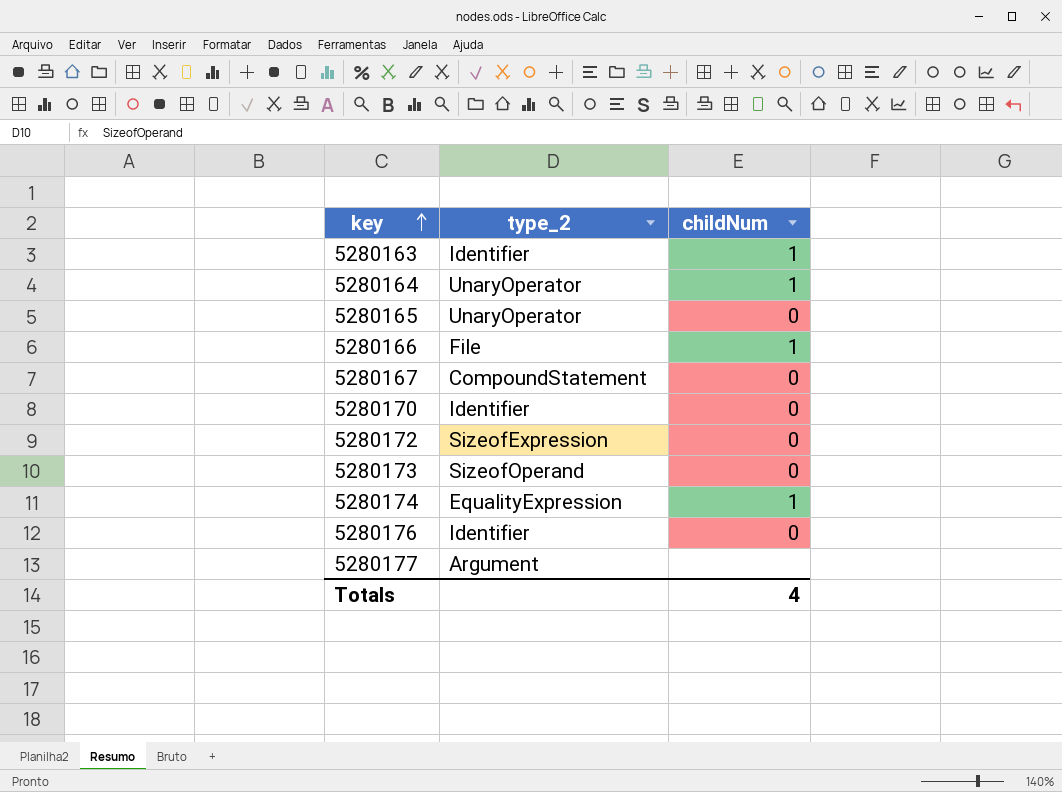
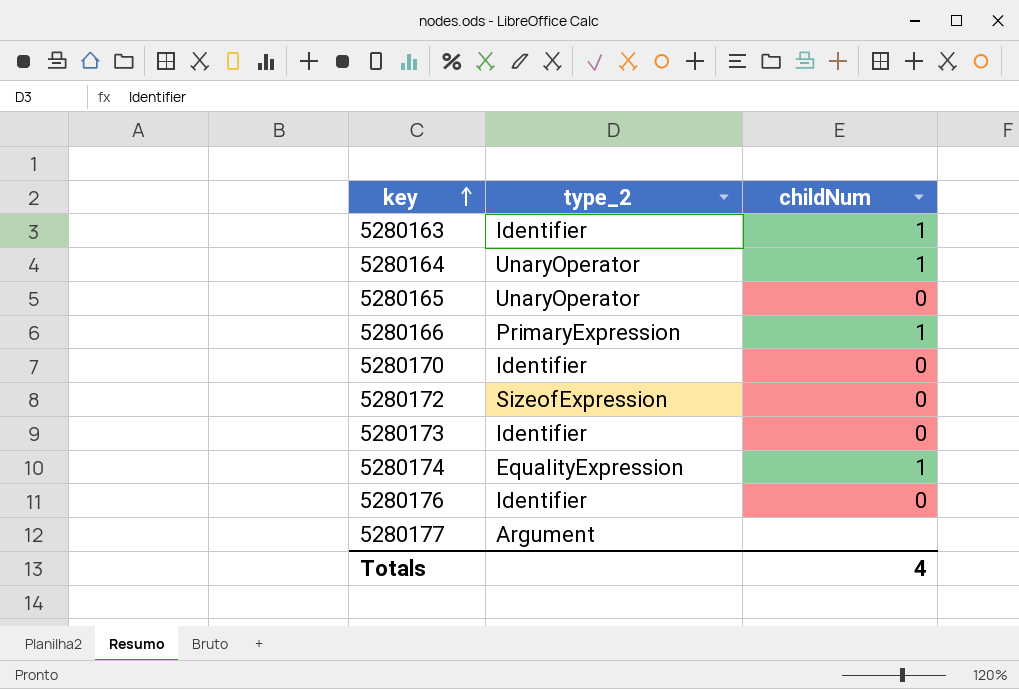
row 5280167: CompoundStatement | 0 -> none
5280166 | type_2: File -> PrimaryExpression
5280173 | type_2: SizeofOperand -> Identifier

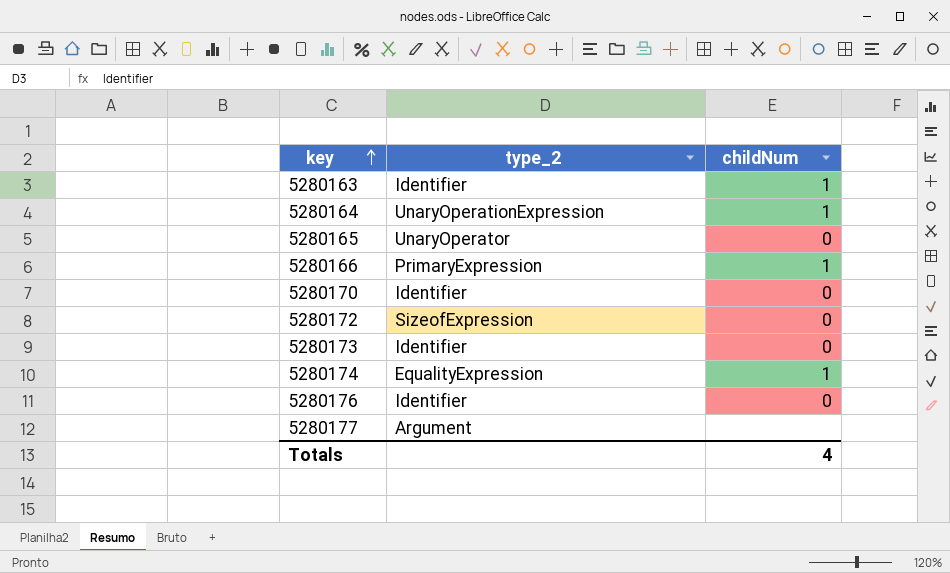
5280164 | type_2: UnaryOperator -> UnaryOperationExpression

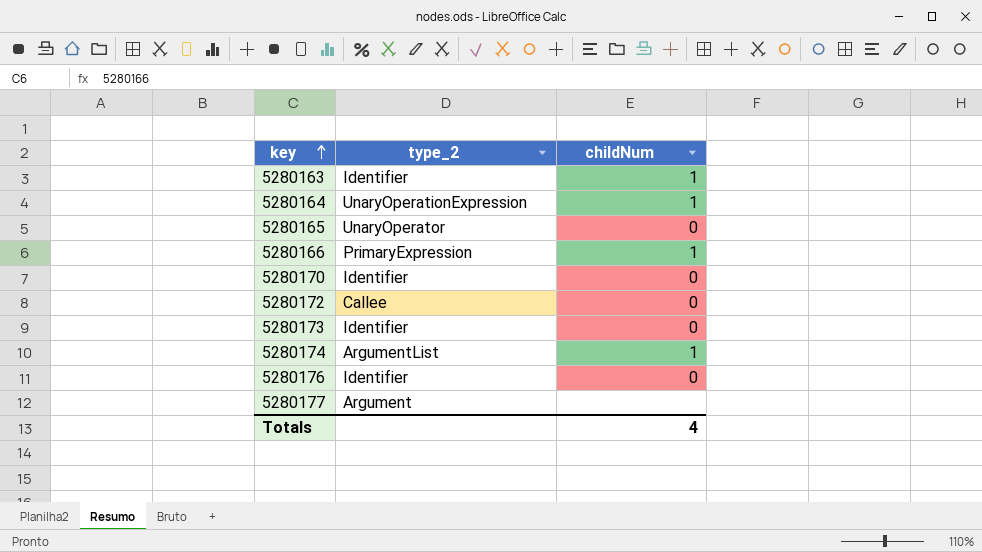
5280172 | type_2: SizeofExpression -> Callee
5280174 | type_2: EqualityExpression -> ArgumentList

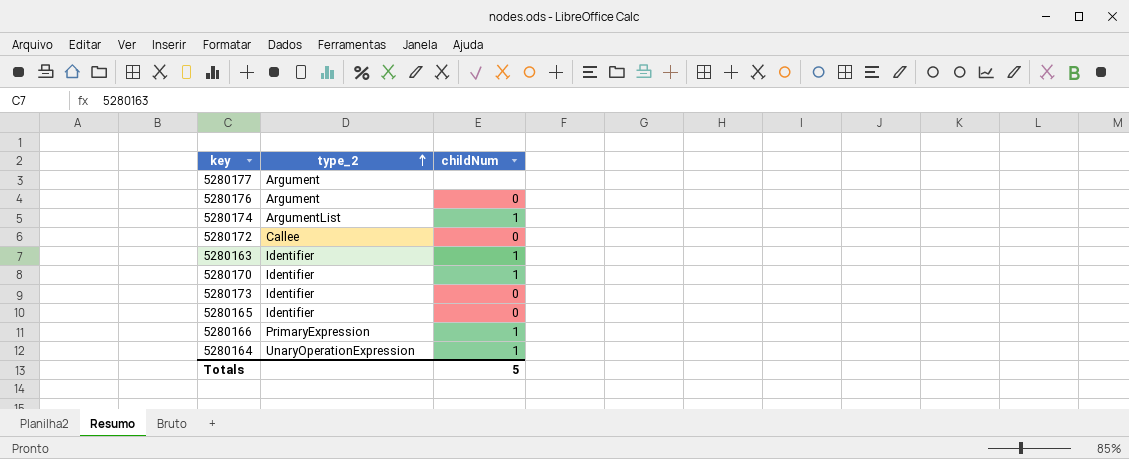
row order: key ascending -> type_2 ascending
5280176 | type_2: Identifier -> Argument
5280170 | childNum: 0 -> 1
5280165 | type_2: UnaryOperator -> Identifier
Totals | childNum: 4 -> 5

